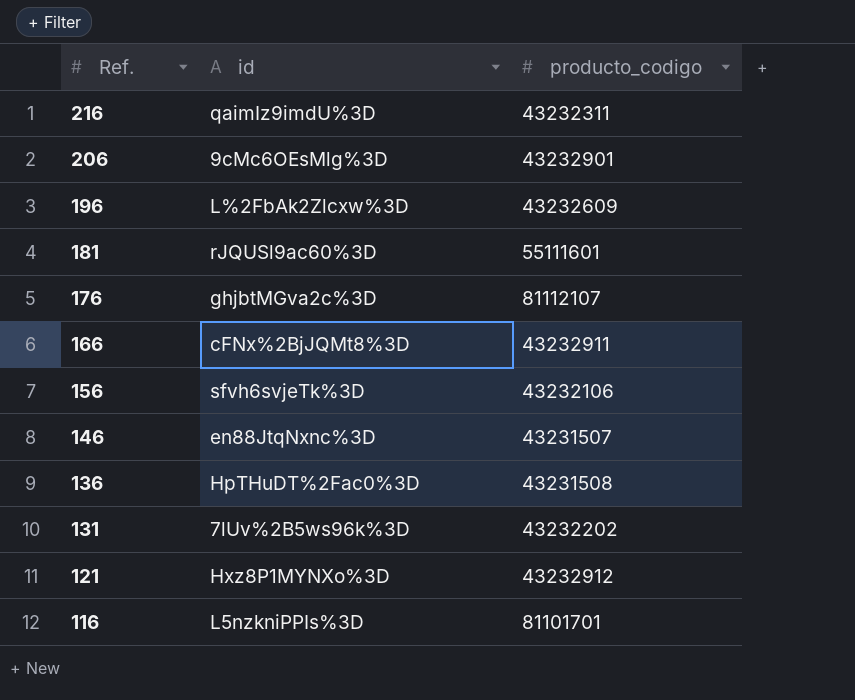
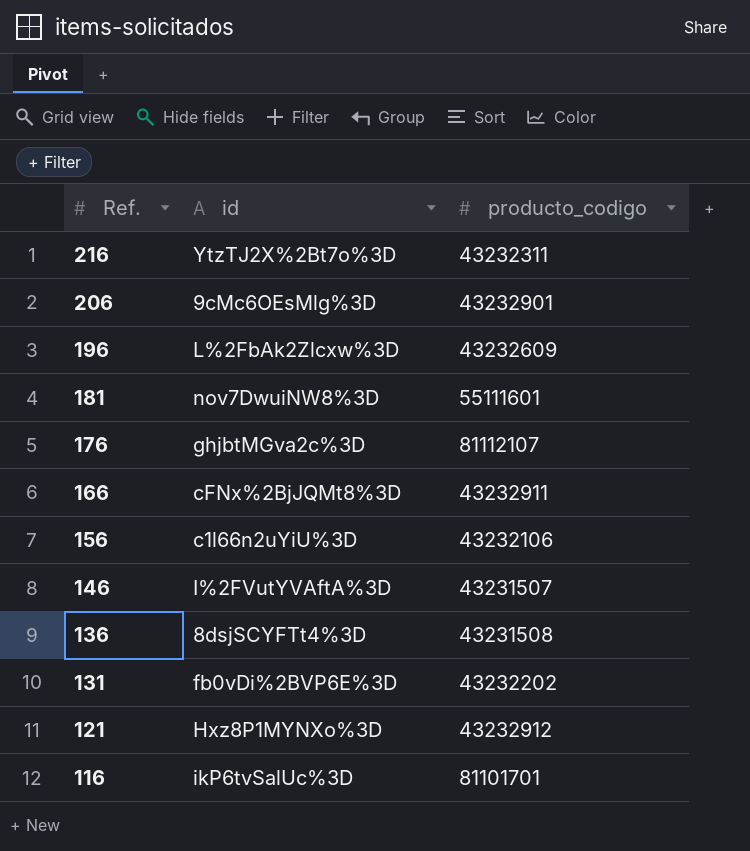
216 | id: qaimIz9imdU%3D -> YtzTJ2X%2Bt7o%3D
181 | id: rJQUSl9ac60%3D -> nov7DwuiNW8%3D
156 | id: sfvh6svjeTk%3D -> c1l66n2uYiU%3D
146 | id: en88JtqNxnc%3D -> I%2FVutYVAftA%3D
136 | id: HpTHuDT%2Fac0%3D -> 8dsjSCYFTt4%3D
131 | id: 7lUv%2B5ws96k%3D -> fb0vDi%2BVP6E%3D
116 | id: L5nzkniPPIs%3D -> ikP6tvSalUc%3D

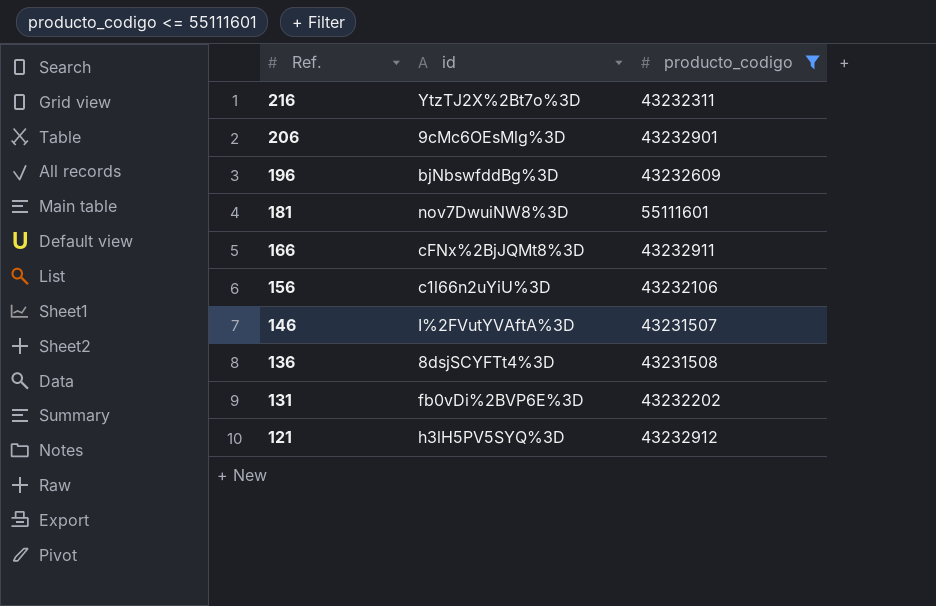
filter: none -> producto_codigo <= 55111601
196 | id: L%2FbAk2Zlcxw%3D -> bjNbswfddBg%3D
121 | id: Hxz8P1MYNXo%3D -> h3lH5PV5SYQ%3D

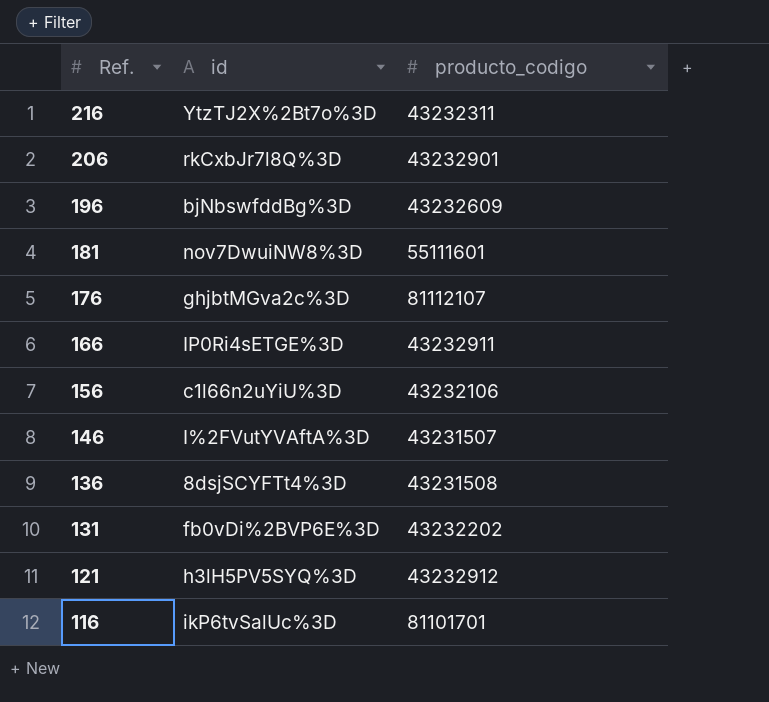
filter: producto_codigo <= 55111601 -> none
206 | id: 9cMc6OEsMlg%3D -> rkCxbJr7l8Q%3D
166 | id: cFNx%2BjJQMt8%3D -> IP0Ri4sETGE%3D

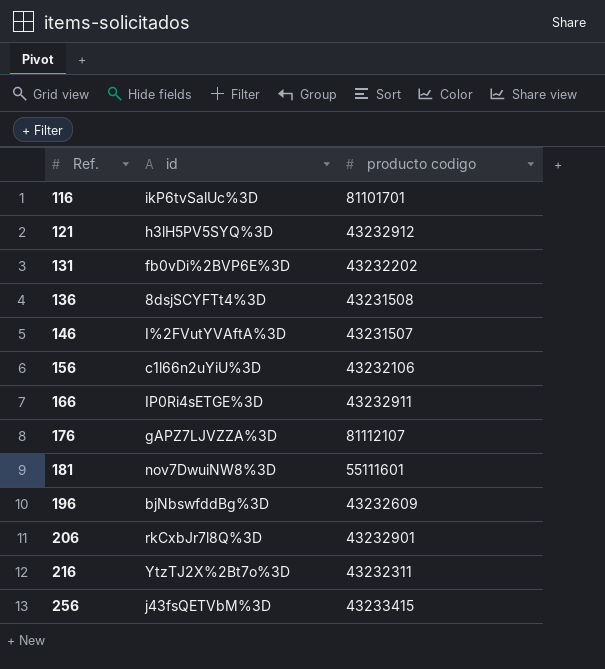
row order: Ref. descending -> Ref. ascending
column name: producto_codigo -> producto codigo
176 | id: ghjbtMGva2c%3D -> gAPZ7LJVZZA%3D
row 256: none -> j43fsQETVbM%3D | 43233415

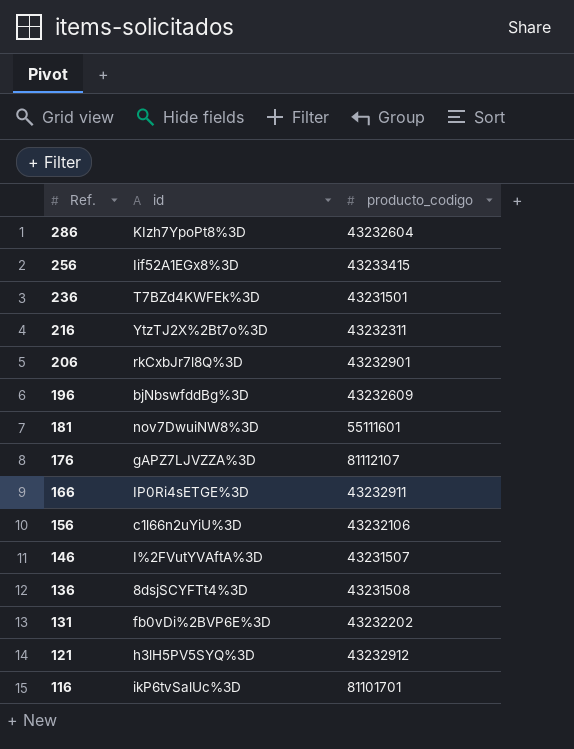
row order: Ref. ascending -> Ref. descending
column name: producto codigo -> producto_codigo
row 286: none -> KIzh7YpoPt8%3D | 43232604
256 | id: j43fsQETVbM%3D -> Iif52A1EGx8%3D
row 236: none -> T7BZd4KWFEk%3D | 43231501

